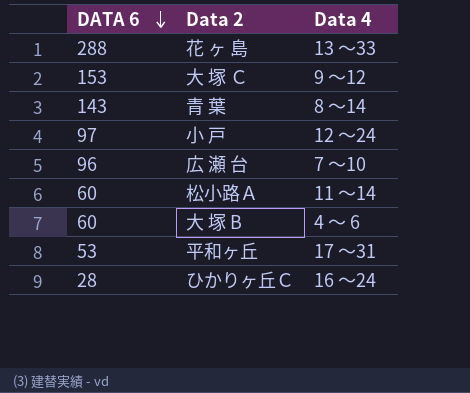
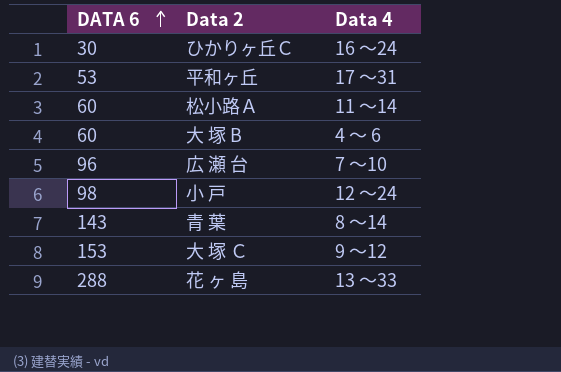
row order: DATA 6 descending -> DATA 6 ascending
ひかりヶ丘Ｃ | DATA 6: 28 -> 30
小 戸 | DATA 6: 97 -> 98

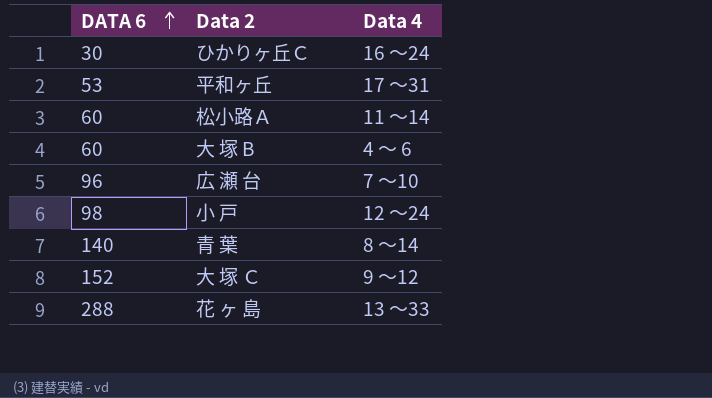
青 葉 | DATA 6: 143 -> 140
大 塚 Ｃ | DATA 6: 153 -> 152

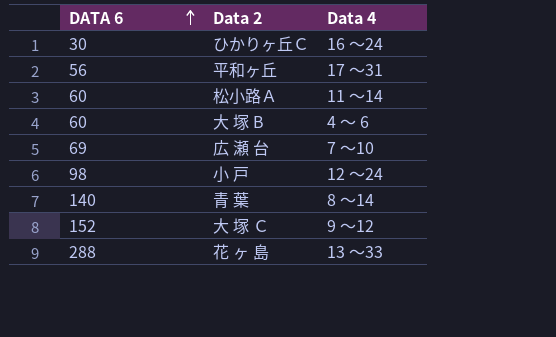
平和ヶ丘 | DATA 6: 53 -> 56
広 瀬 台 | DATA 6: 96 -> 69

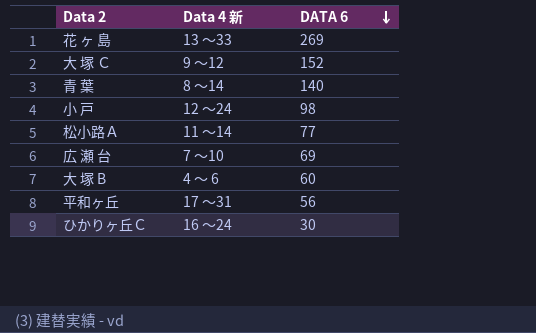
row order: DATA 6 ascending -> DATA 6 descending
column name: Data 4 -> Data 4 新
column DATA 6 | position: 1 -> 3
花 ヶ 島 | DATA 6: 288 -> 269
松小路Ａ | DATA 6: 60 -> 77

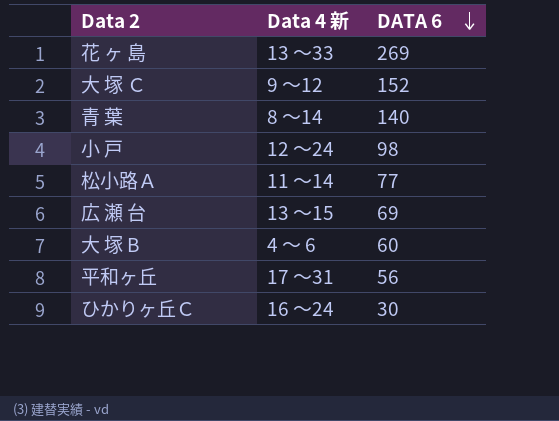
広 瀬 台 | Data 4 新: 7 ～10 -> 13 ～15

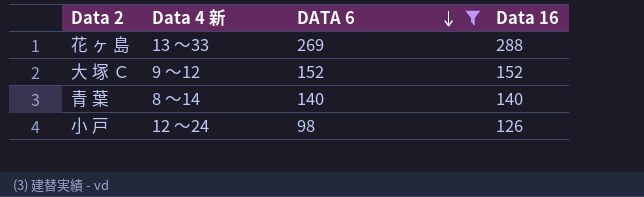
filter: none -> DATA 6 >= 98
column Data 16 | position: none -> 4

